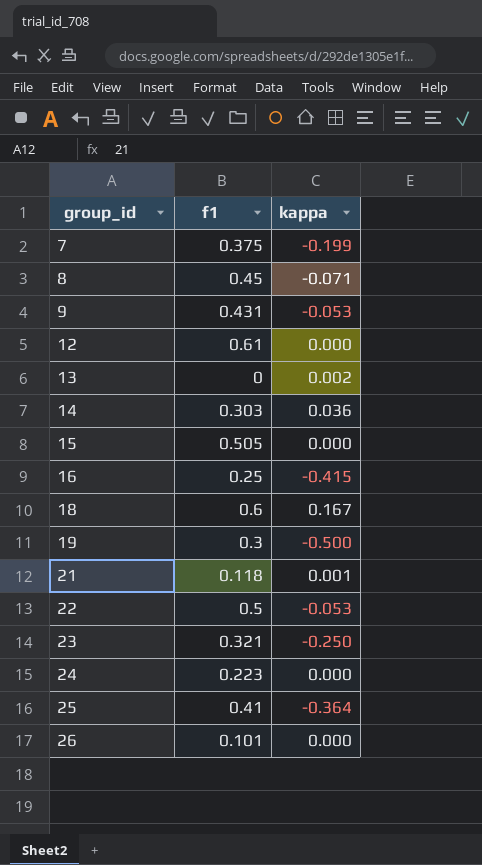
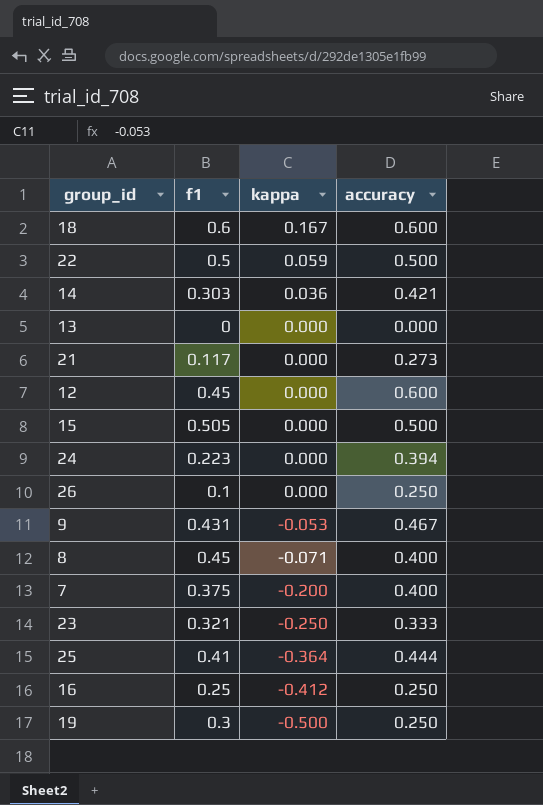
row order: group_id ascending -> kappa descending
column accuracy | position: none -> 4
22 | kappa: -0.053 -> 0.059
13 | kappa: 0.002 -> 0.000
21 | f1: 0.118 -> 0.117
21 | kappa: 0.001 -> 0.000
12 | f1: 0.61 -> 0.45
26 | f1: 0.101 -> 0.1
7 | kappa: -0.199 -> -0.200
16 | kappa: -0.415 -> -0.412

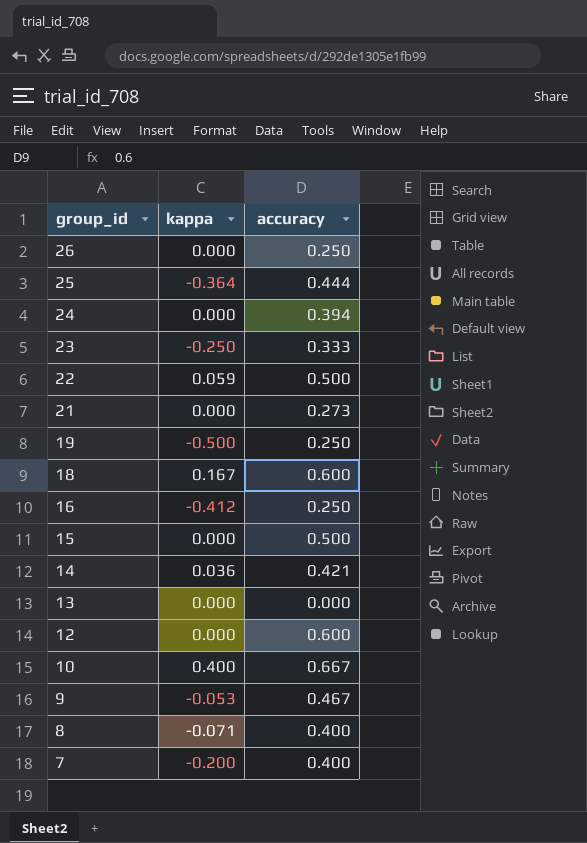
row order: kappa descending -> group_id descending
column f1 | position: 2 -> none
row 10: none -> 0.400 | 0.667

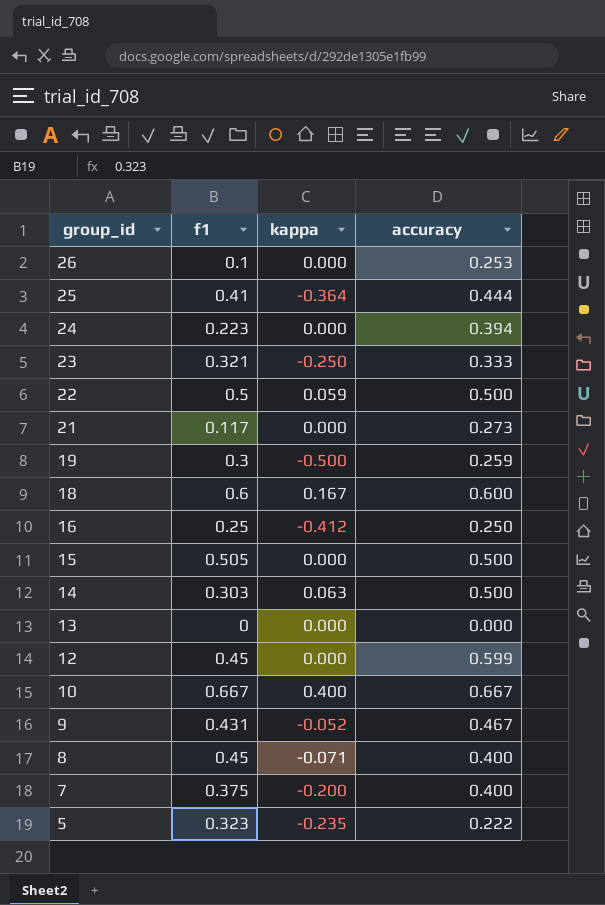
column f1 | position: none -> 2
26 | accuracy: 0.250 -> 0.253
19 | accuracy: 0.250 -> 0.259
14 | kappa: 0.036 -> 0.063
14 | accuracy: 0.421 -> 0.500
12 | accuracy: 0.600 -> 0.599
9 | kappa: -0.053 -> -0.052
row 5: none -> 0.323 | -0.235 | 0.222

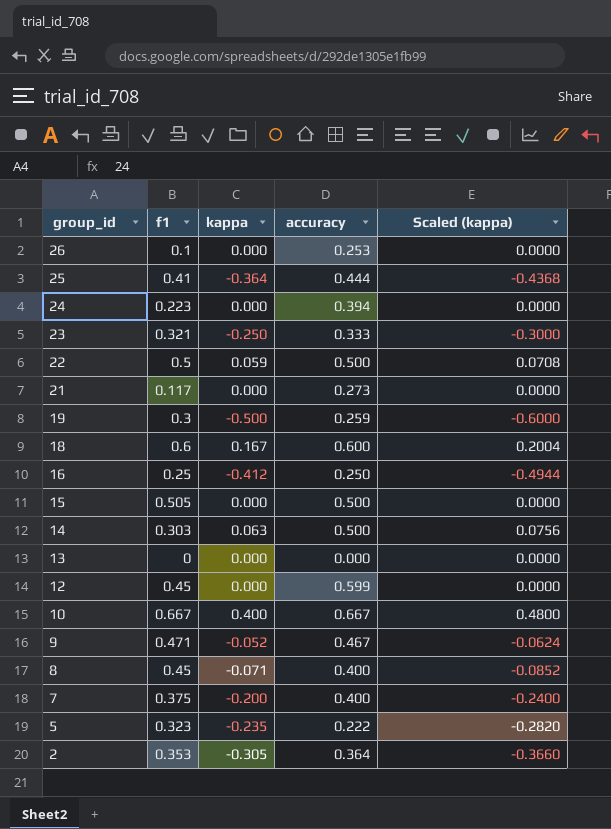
column Scaled (kappa) | formula: none -> [kappa] * 1.2
9 | f1: 0.431 -> 0.471
row 2: none -> 0.353 | -0.305 | 0.364 | -0.3660

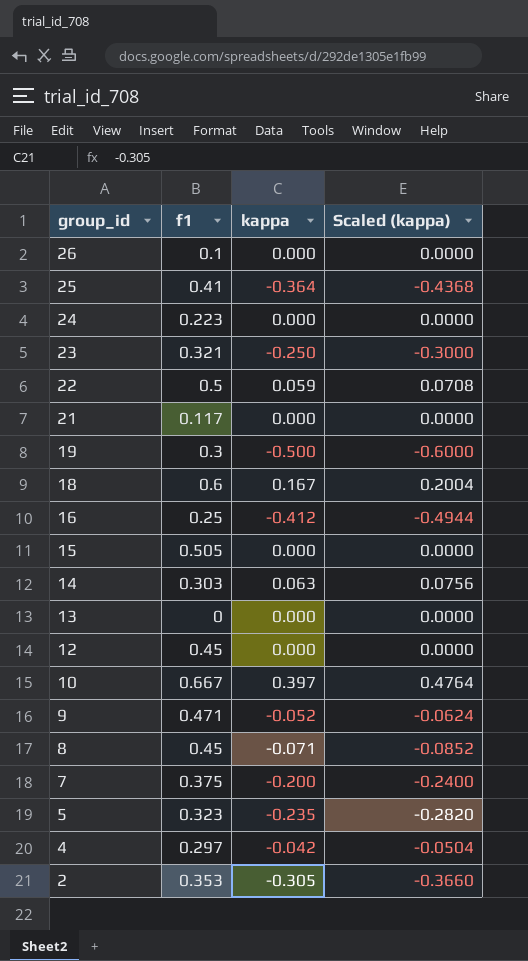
column accuracy | position: 4 -> none
10 | kappa: 0.400 -> 0.397
10 | Scaled (kappa): 0.4800 -> 0.4764
row 4: none -> 0.297 | -0.042 | -0.0504

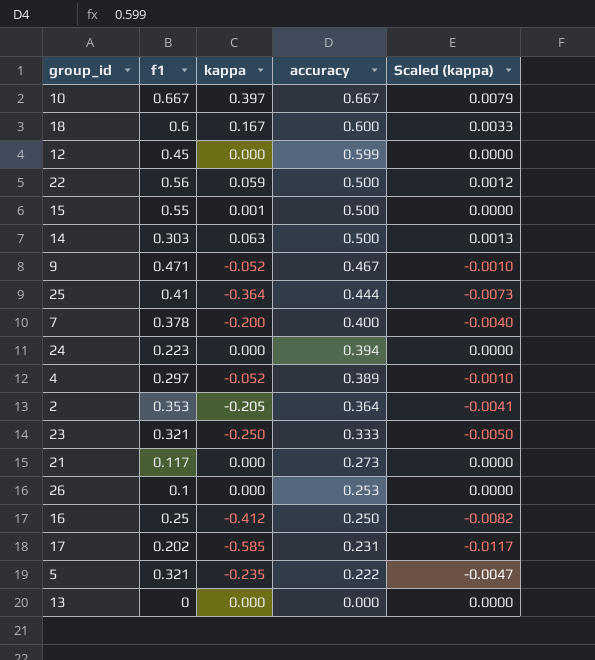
row order: group_id descending -> accuracy descending
column accuracy | position: none -> 4
column Scaled (kappa) | formula: [kappa] * 1.2 -> [kappa] * 0.02
row 19: 0.3 | -0.500 | -0.6000 -> none
row 8: 0.45 | -0.071 | -0.0852 -> none
22 | f1: 0.5 -> 0.56
15 | f1: 0.505 -> 0.55
15 | kappa: 0.000 -> 0.001
7 | f1: 0.375 -> 0.378
4 | kappa: -0.042 -> -0.052
2 | kappa: -0.305 -> -0.205
row 17: none -> 0.202 | -0.585 | 0.231 | -0.0117
5 | f1: 0.323 -> 0.321

